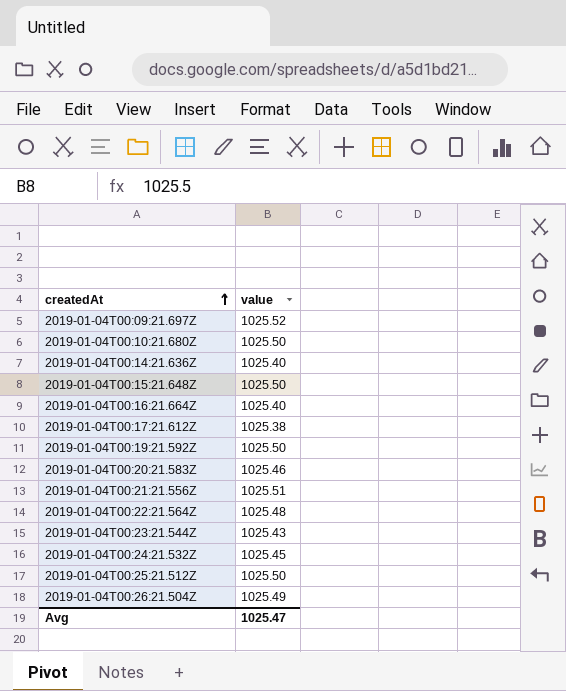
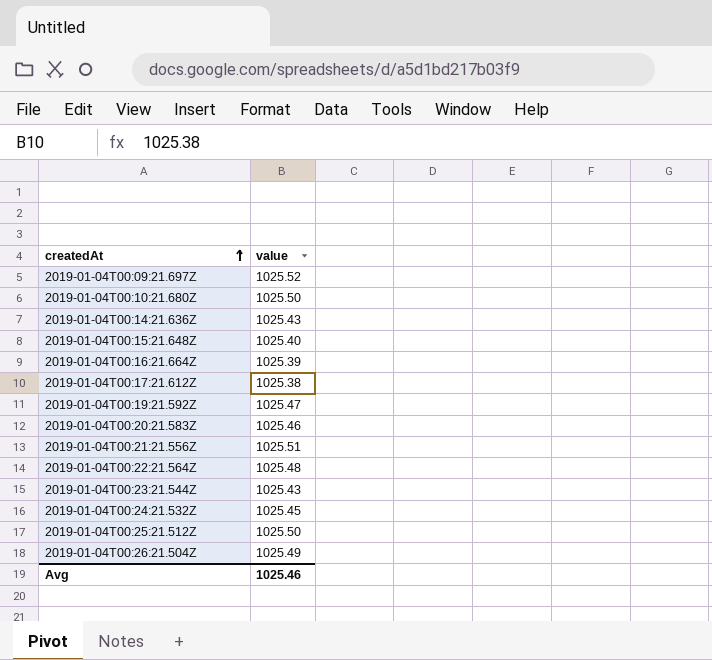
2019-01-04T00:14:21.636Z | value: 1025.40 -> 1025.43
2019-01-04T00:15:21.648Z | value: 1025.50 -> 1025.40
2019-01-04T00:16:21.664Z | value: 1025.40 -> 1025.39
2019-01-04T00:19:21.592Z | value: 1025.50 -> 1025.47
Avg | value: 1025.47 -> 1025.46

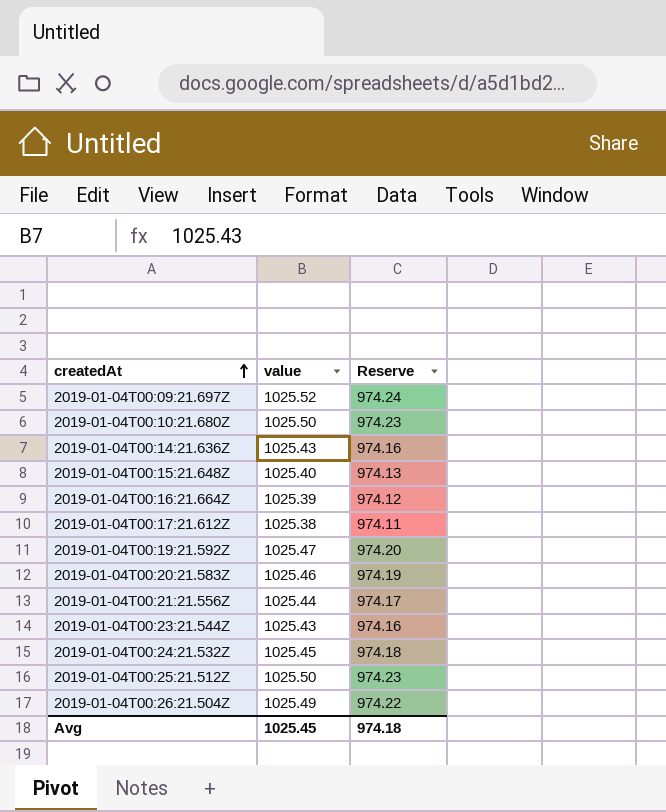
column Reserve | formula: none -> [value] * 0.95
row 2019-01-04T00:22:21.564Z: 1025.48 -> none
2019-01-04T00:21:21.556Z | value: 1025.51 -> 1025.44
Avg | value: 1025.46 -> 1025.45

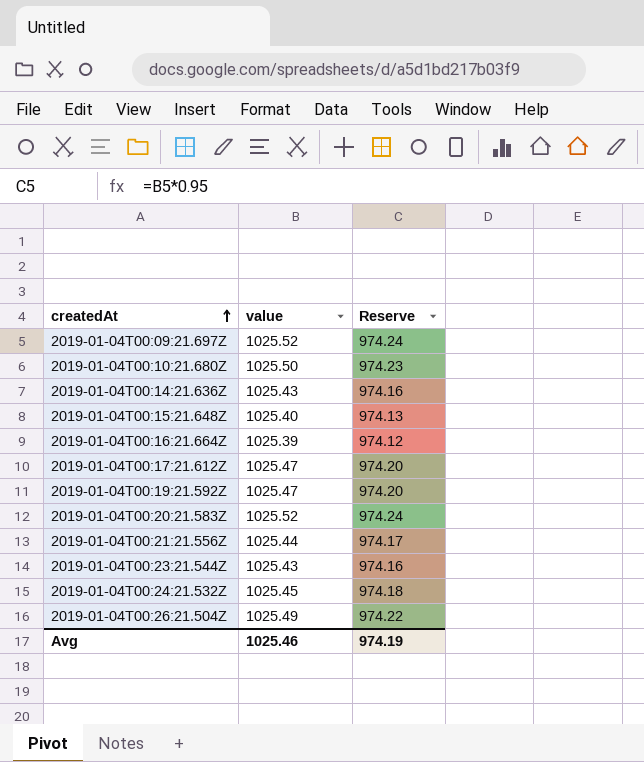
row 2019-01-04T00:25:21.512Z: 1025.50 | 974.23 -> none
2019-01-04T00:17:21.612Z | value: 1025.38 -> 1025.47
2019-01-04T00:17:21.612Z | Reserve: 974.11 -> 974.20
2019-01-04T00:20:21.583Z | value: 1025.46 -> 1025.52
2019-01-04T00:20:21.583Z | Reserve: 974.19 -> 974.24
Avg | value: 1025.45 -> 1025.46
Avg | Reserve: 974.18 -> 974.19

